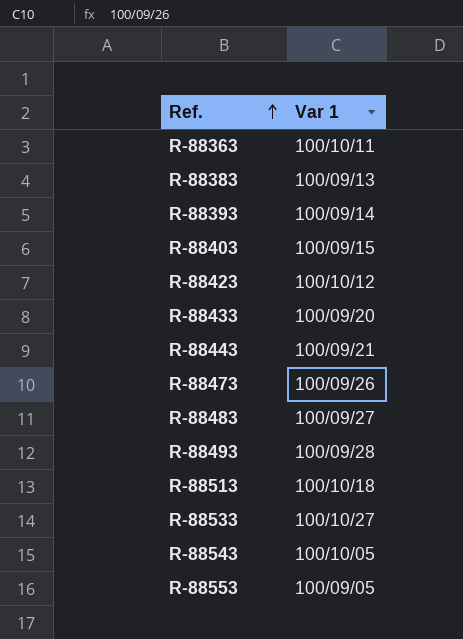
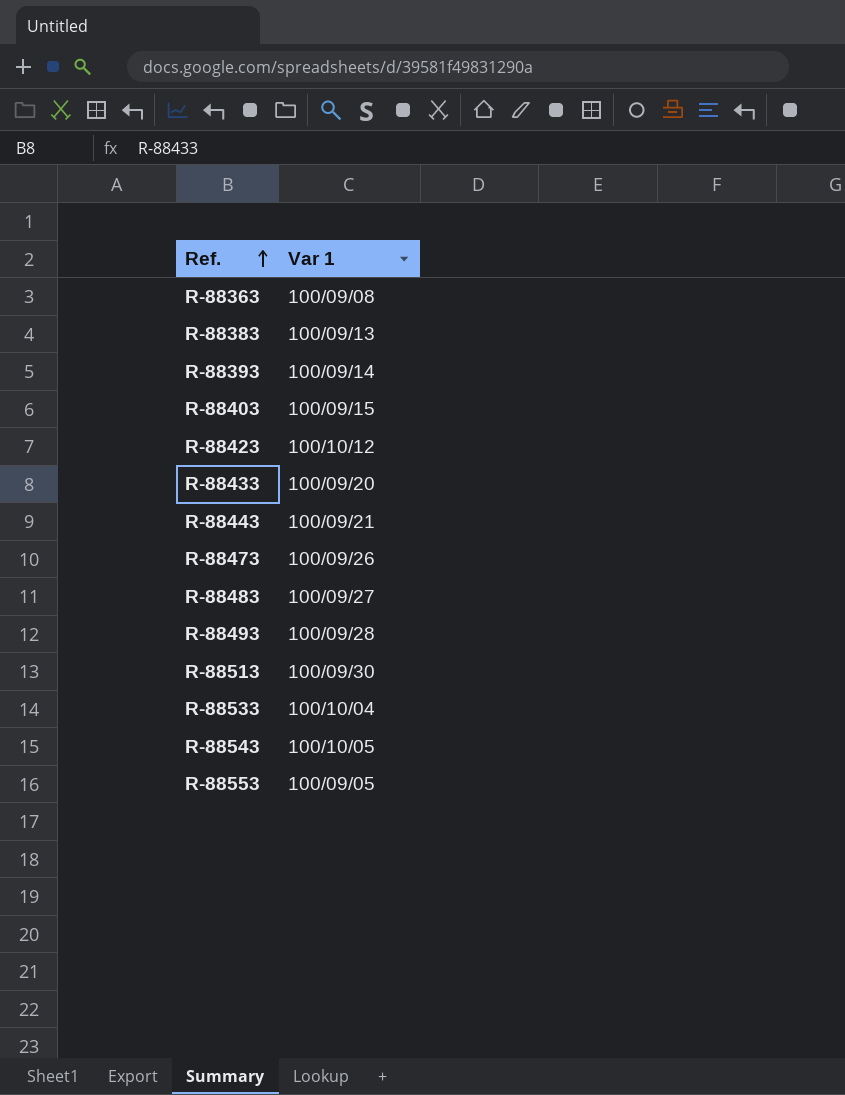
R-88363 | Var 1: 100/10/11 -> 100/09/08
R-88513 | Var 1: 100/10/18 -> 100/09/30
R-88533 | Var 1: 100/10/27 -> 100/10/04

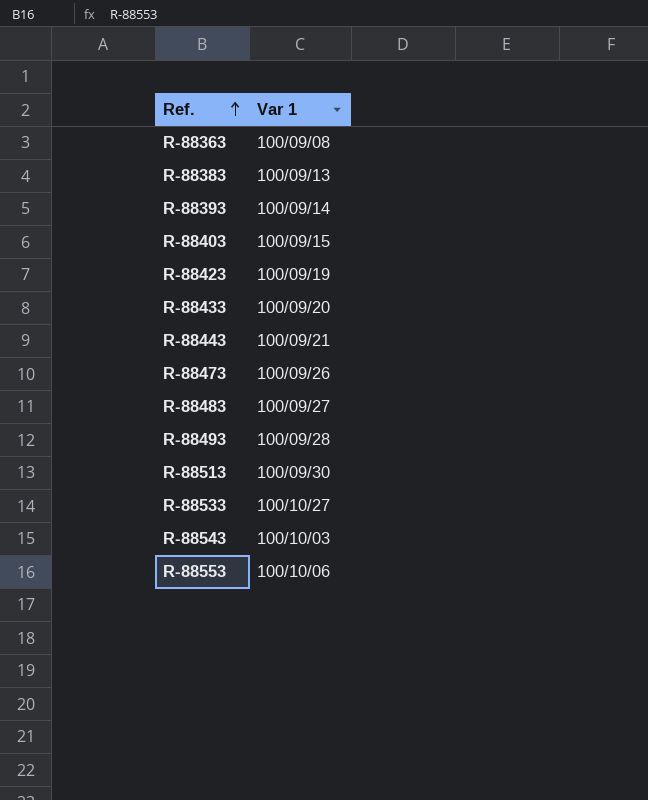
R-88423 | Var 1: 100/10/12 -> 100/09/19
R-88533 | Var 1: 100/10/04 -> 100/10/27
R-88543 | Var 1: 100/10/05 -> 100/10/03
R-88553 | Var 1: 100/09/05 -> 100/10/06

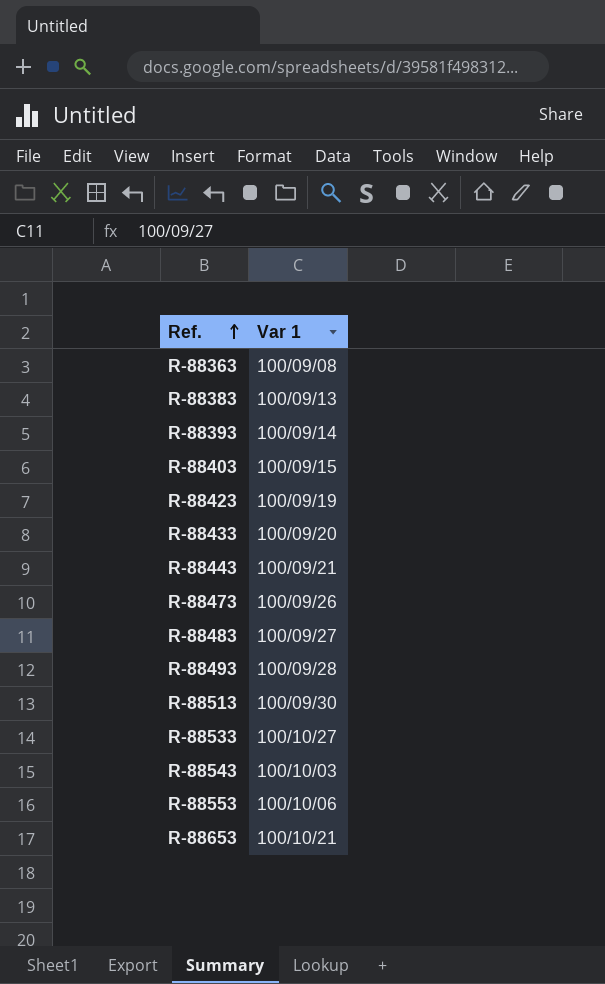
row R-88653: none -> 100/10/21

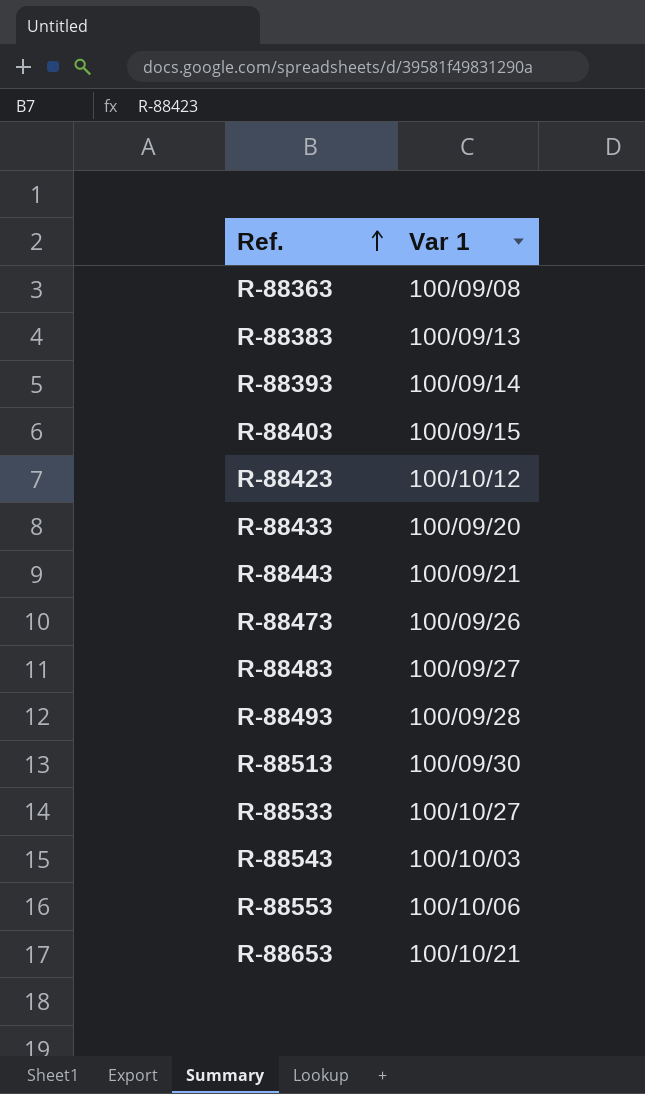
R-88423 | Var 1: 100/09/19 -> 100/10/12

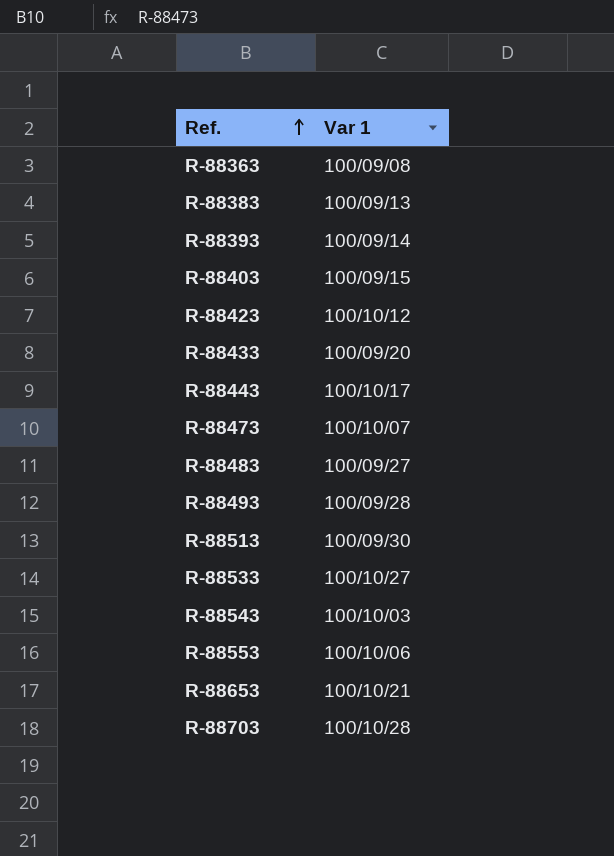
R-88443 | Var 1: 100/09/21 -> 100/10/17
R-88473 | Var 1: 100/09/26 -> 100/10/07
row R-88703: none -> 100/10/28

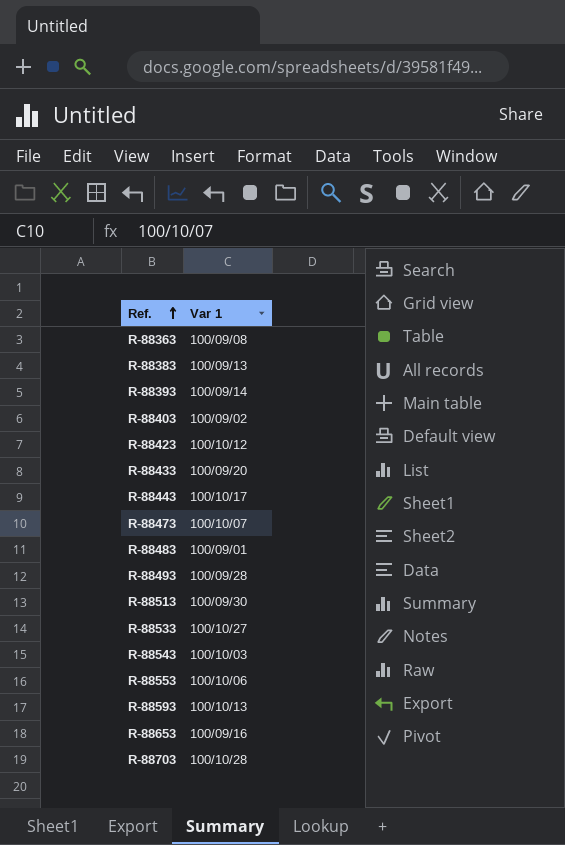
R-88403 | Var 1: 100/09/15 -> 100/09/02
R-88483 | Var 1: 100/09/27 -> 100/09/01
row R-88593: none -> 100/10/13
R-88653 | Var 1: 100/10/21 -> 100/09/16

